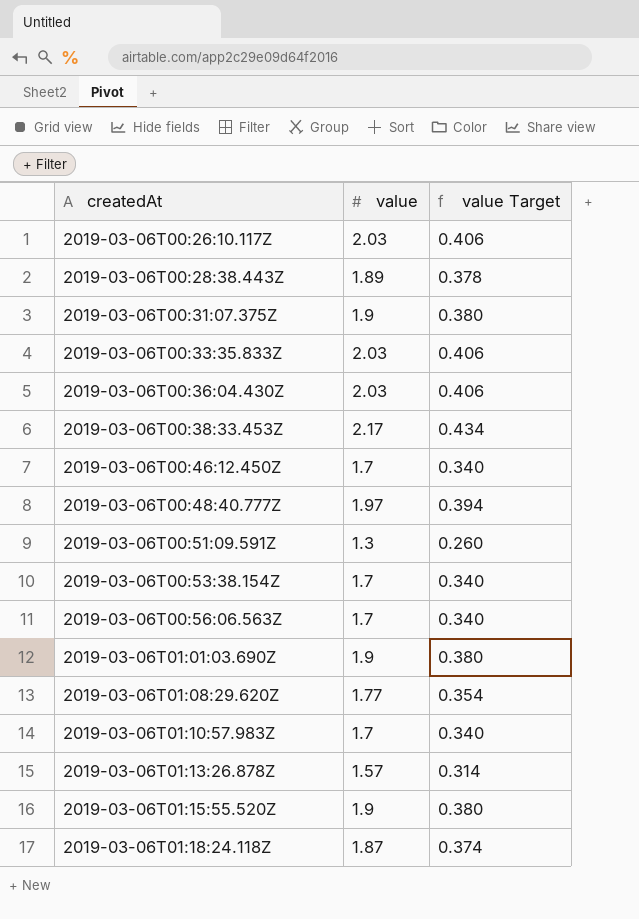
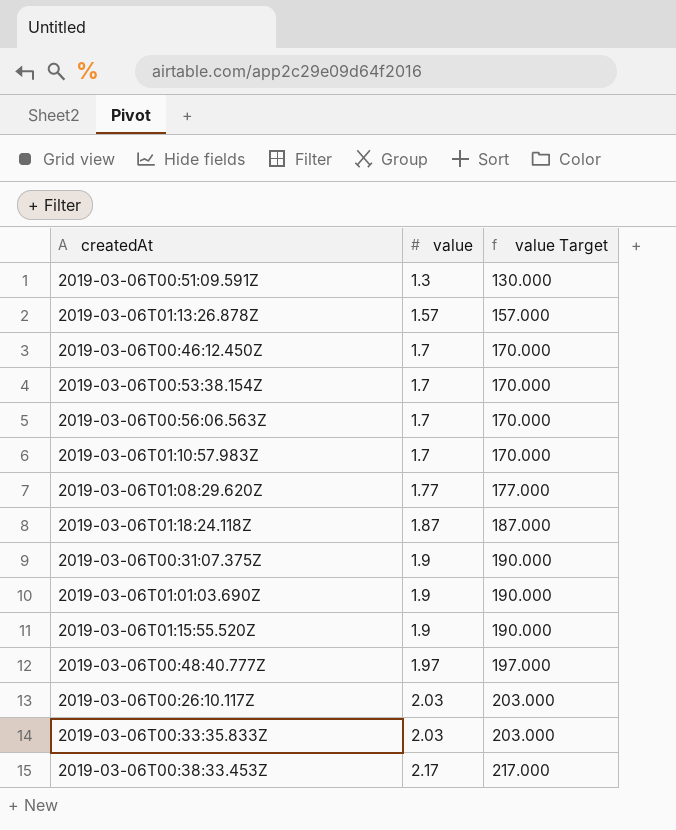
row order: createdAt ascending -> value ascending
column value Target | formula: [value] * 0.2 -> [value] * 100
row 2019-03-06T00:28:38.443Z: 1.89 | 0.378 -> none
row 2019-03-06T00:36:04.430Z: 2.03 | 0.406 -> none

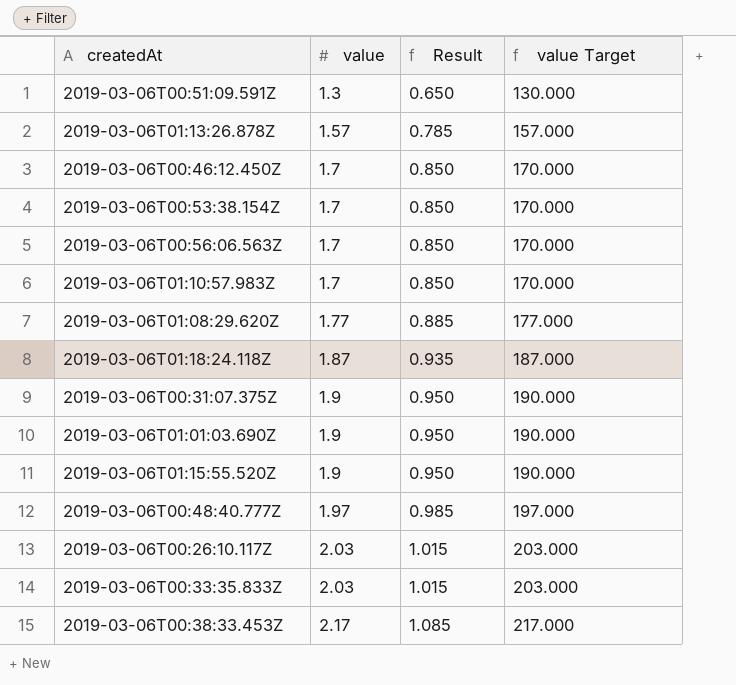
column Result | formula: none -> [value] * 0.5

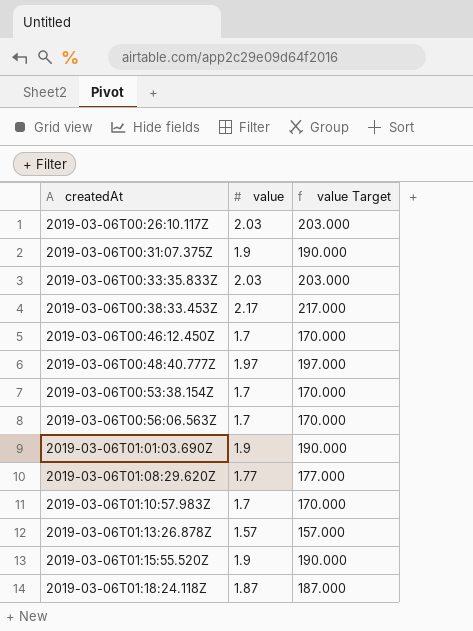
row order: value ascending -> createdAt ascending
column Result | formula: [value] * 0.5 -> none
row 2019-03-06T00:51:09.591Z: 1.3 | 0.650 | 130.000 -> none

